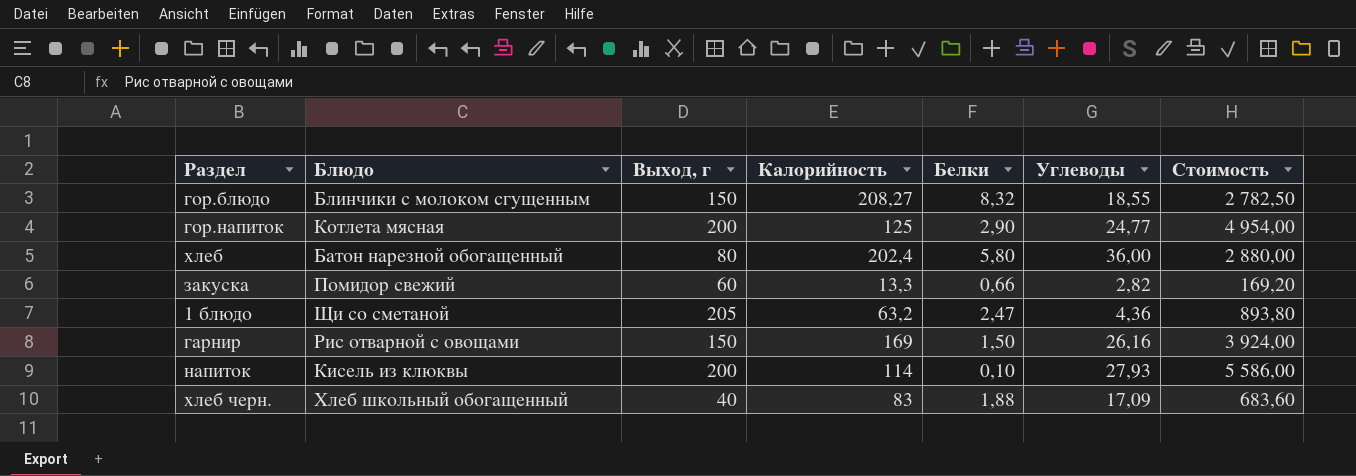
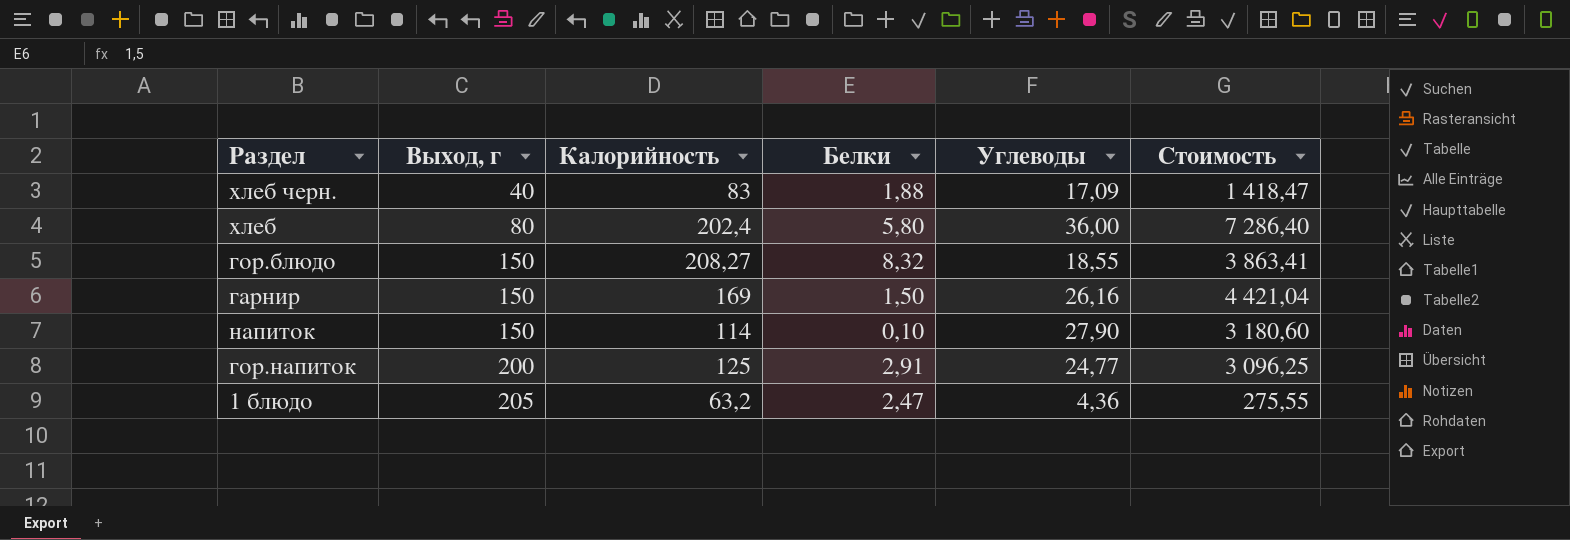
row order: none -> Выход, г ascending
column Блюдо | position: 2 -> none
column Стоимость | formula: [Выход, г] * [Углеводы] -> [Калорийность] * [Углеводы]
row закуска: Помидор свежий | 60 | 13,3 | 0,66 | 2,82 | 169,20 -> none
напиток | Выход, г: 200 -> 150
напиток | Углеводы: 27,93 -> 27,90
гор.напиток | Белки: 2,90 -> 2,91

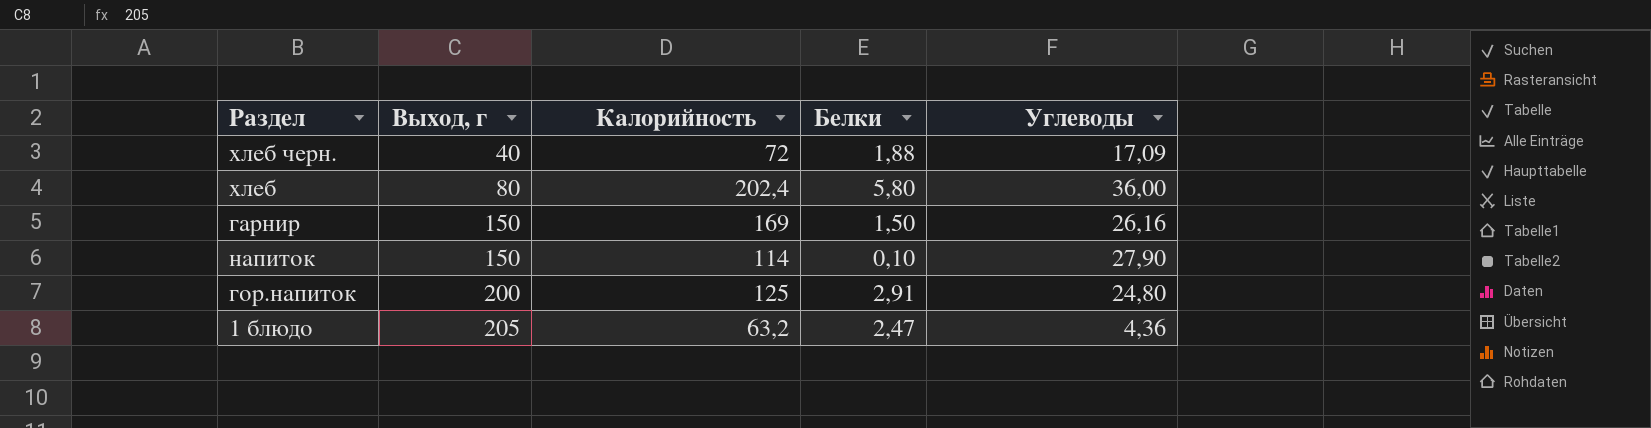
column Стоимость | formula: [Калорийность] * [Углеводы] -> none
row гор.блюдо: 150 | 208,27 | 8,32 | 18,55 | 3 863,41 -> none
хлеб черн. | Калорийность: 83 -> 72
гор.напиток | Углеводы: 24,77 -> 24,80

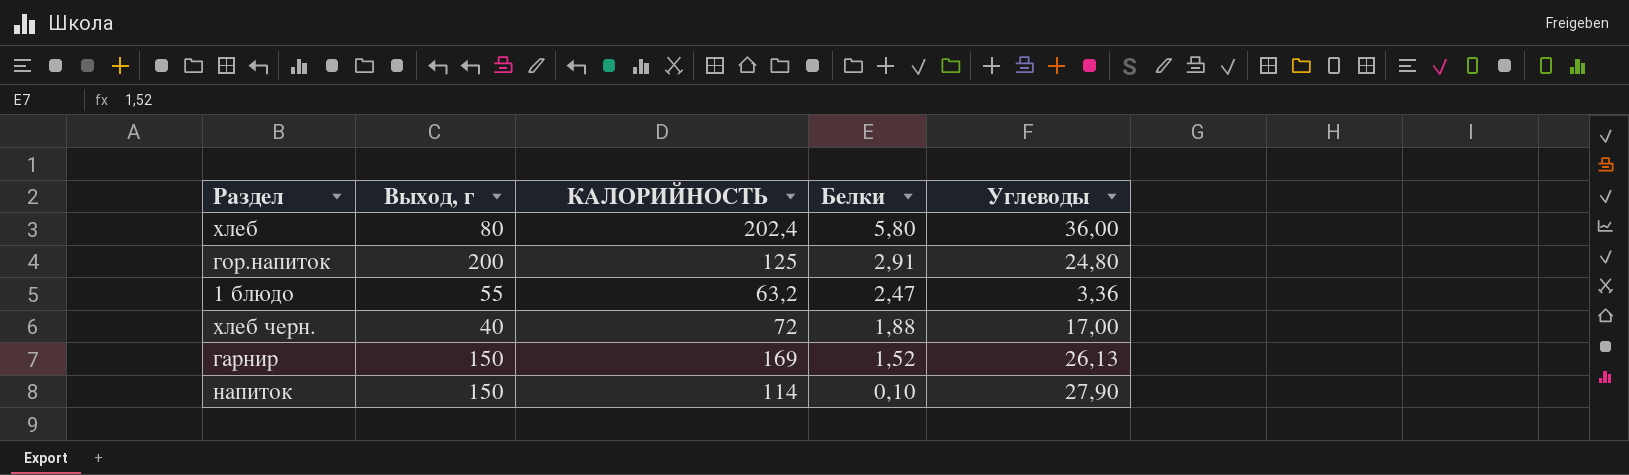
row order: Выход, г ascending -> Белки descending
column name: Калорийность -> КАЛОРИЙНОСТЬ
1 блюдо | Выход, г: 205 -> 55
1 блюдо | Углеводы: 4,36 -> 3,36
хлеб черн. | Углеводы: 17,09 -> 17,00
гарнир | Белки: 1,50 -> 1,52
гарнир | Углеводы: 26,16 -> 26,13

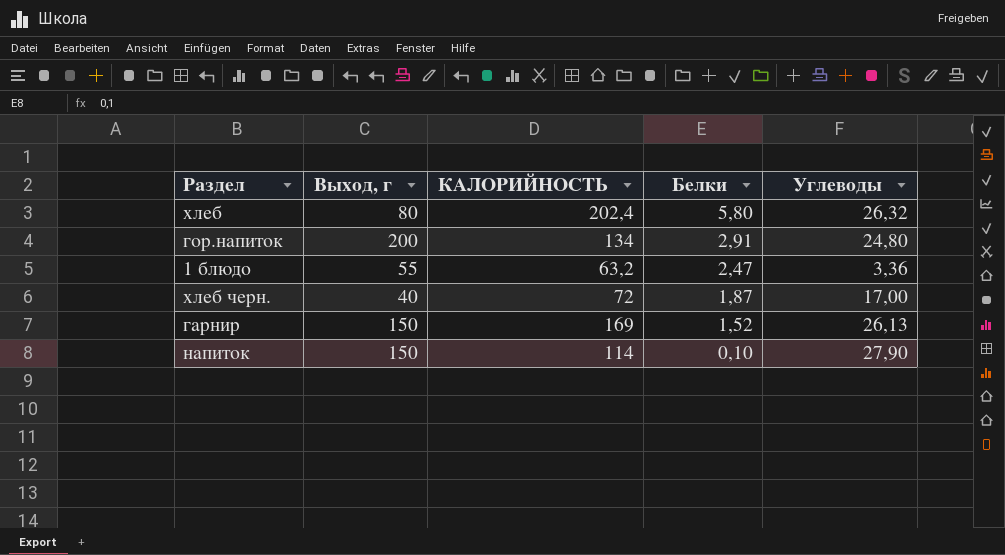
хлеб | Углеводы: 36,00 -> 26,32
гор.напиток | КАЛОРИЙНОСТЬ: 125 -> 134
хлеб черн. | Белки: 1,88 -> 1,87

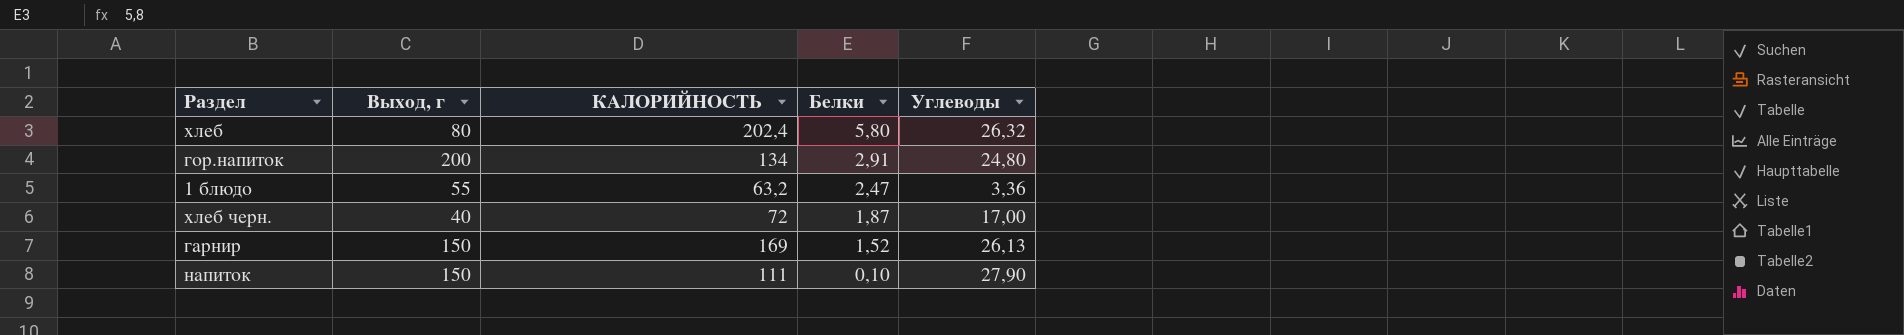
напиток | КАЛОРИЙНОСТЬ: 114 -> 111

